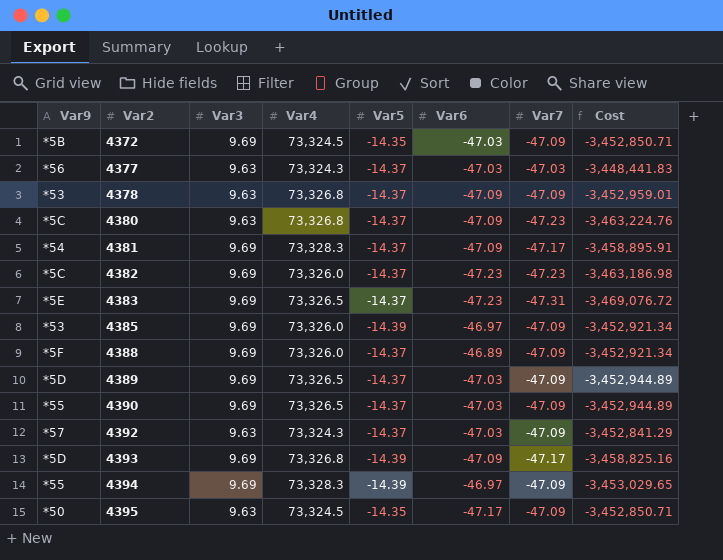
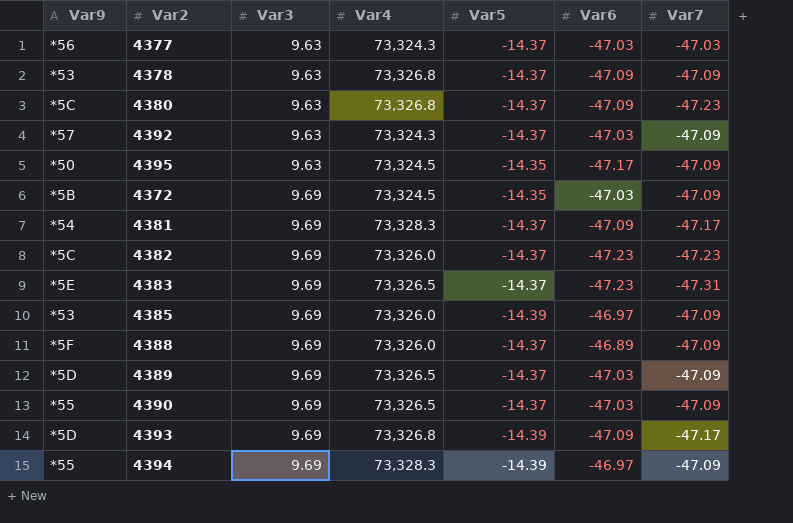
row order: Var2 ascending -> Var3 ascending
column Cost | formula: [Var4] * [Var7] -> none

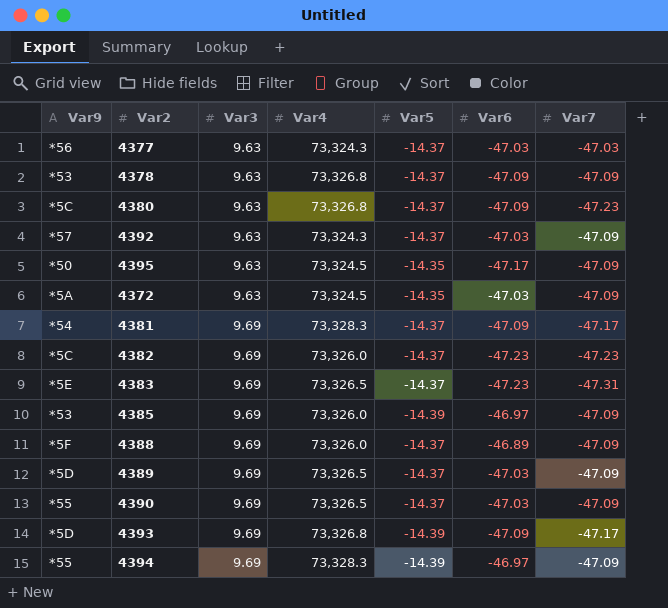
4372 | Var9: *5B -> *5A
4372 | Var3: 9.69 -> 9.63

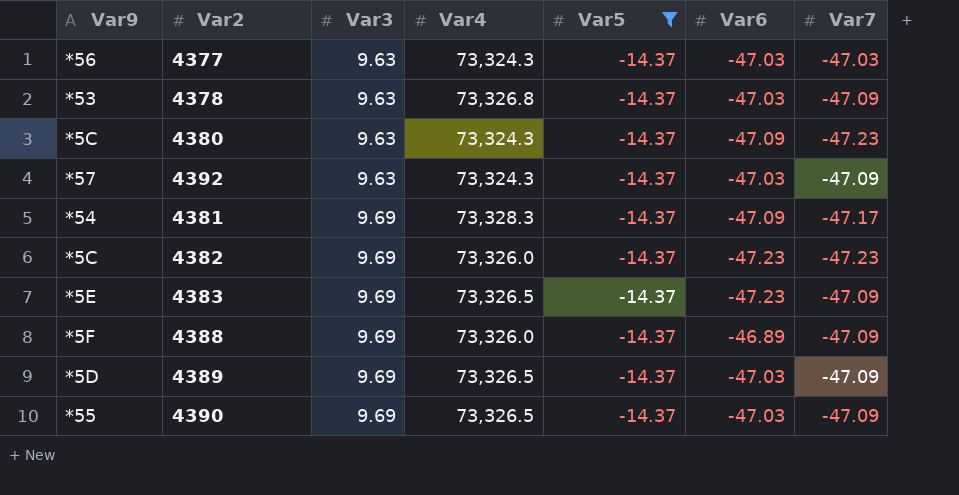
filter: none -> Var5 = -14.37
4378 | Var6: -47.09 -> -47.03
4380 | Var4: 73,326.8 -> 73,324.3
4383 | Var7: -47.31 -> -47.09

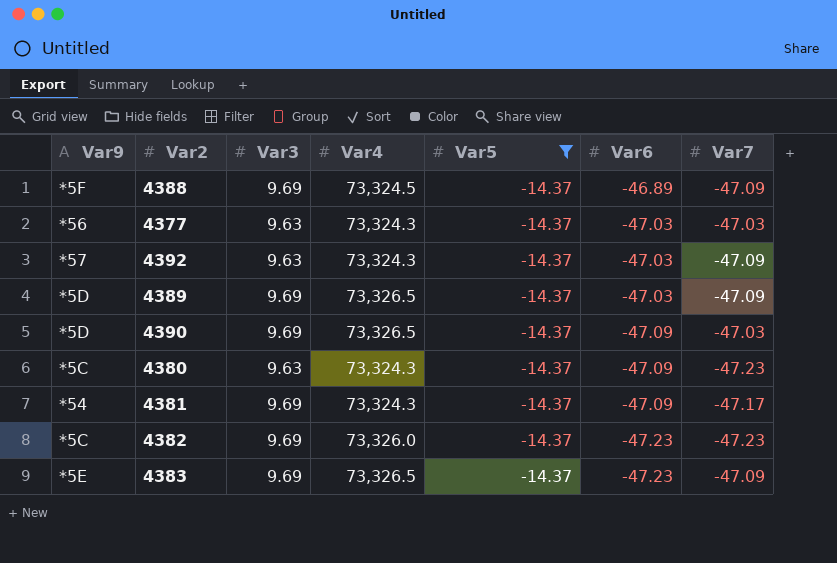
row order: Var3 ascending -> Var6 descending
row 4378: *53 | 9.63 | 73,326.8 | -14.37 | -47.03 | -47.09 -> none
4388 | Var4: 73,326.0 -> 73,324.5
4390 | Var9: *55 -> *5D
4390 | Var6: -47.03 -> -47.09
4390 | Var7: -47.09 -> -47.03
4381 | Var4: 73,328.3 -> 73,324.3

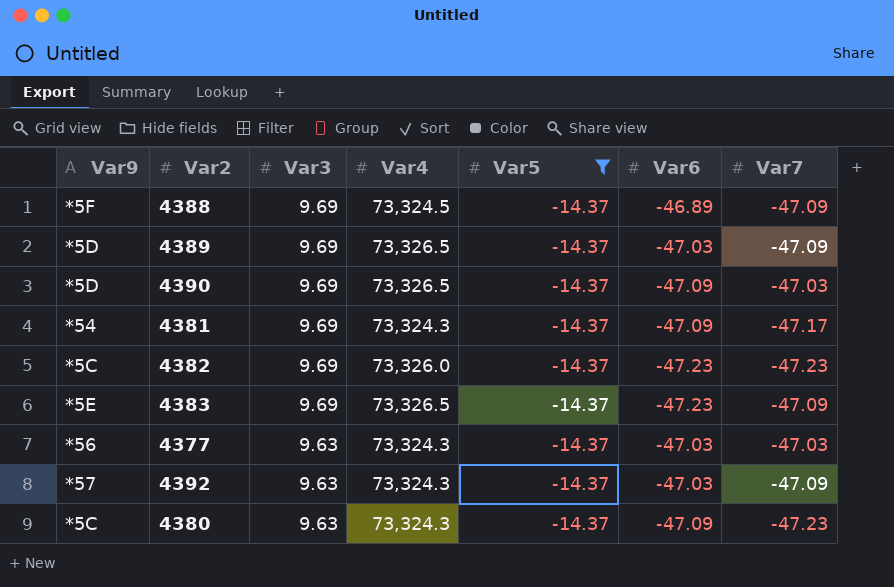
row order: Var6 descending -> Var3 descending

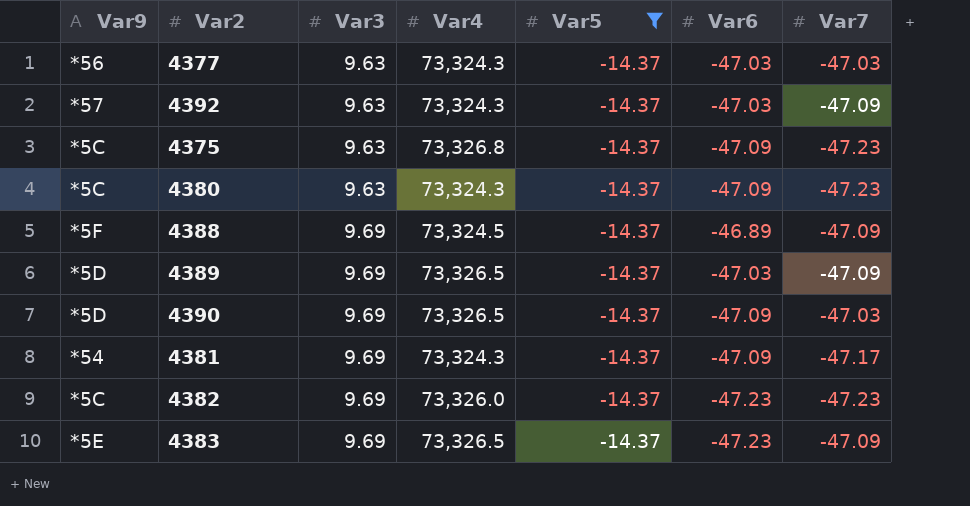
row order: Var3 descending -> Var3 ascending
row 4375: none -> *5C | 9.63 | 73,326.8 | -14.37 | -47.09 | -47.23

